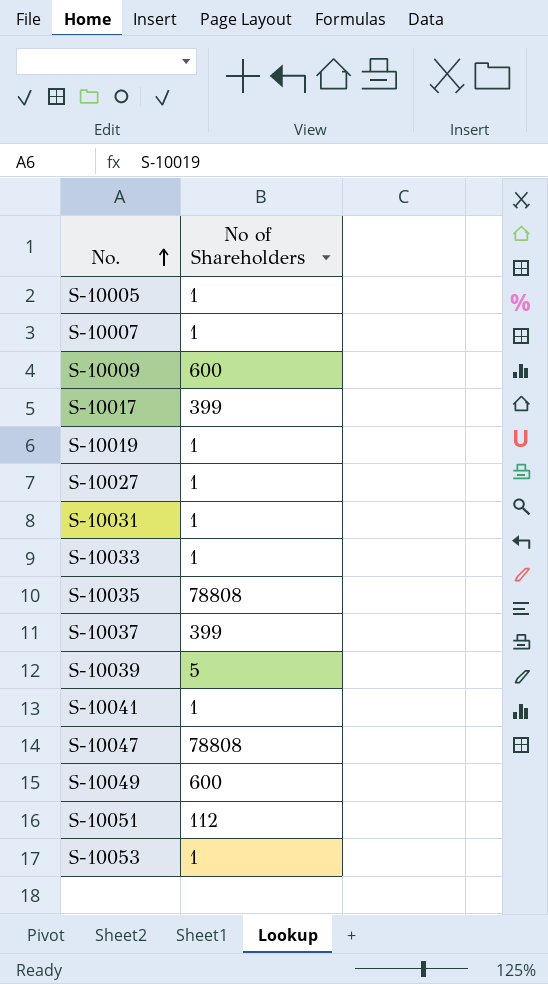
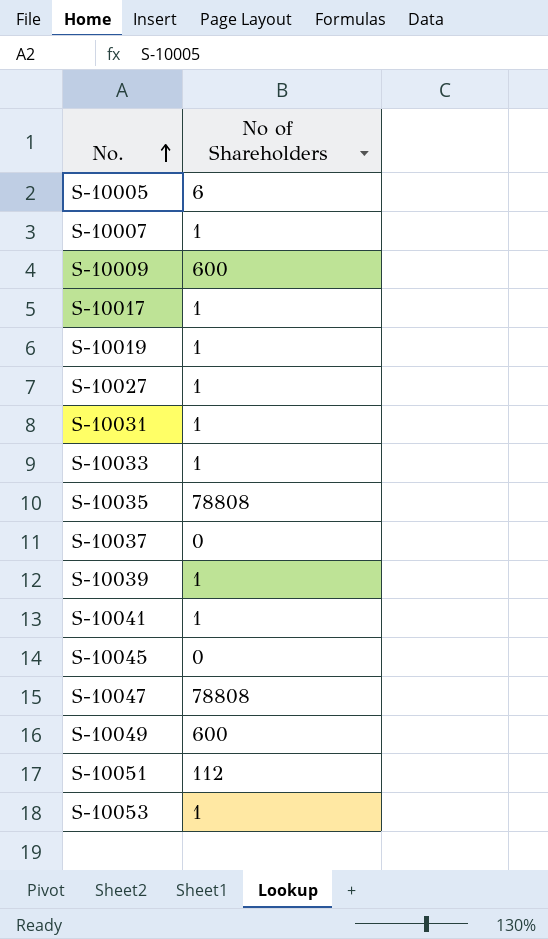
S-10005 | No of Shareholders: 1 -> 6
S-10017 | No of Shareholders: 399 -> 1
S-10037 | No of Shareholders: 399 -> 0
S-10039 | No of Shareholders: 5 -> 1
row S-10045: none -> 0

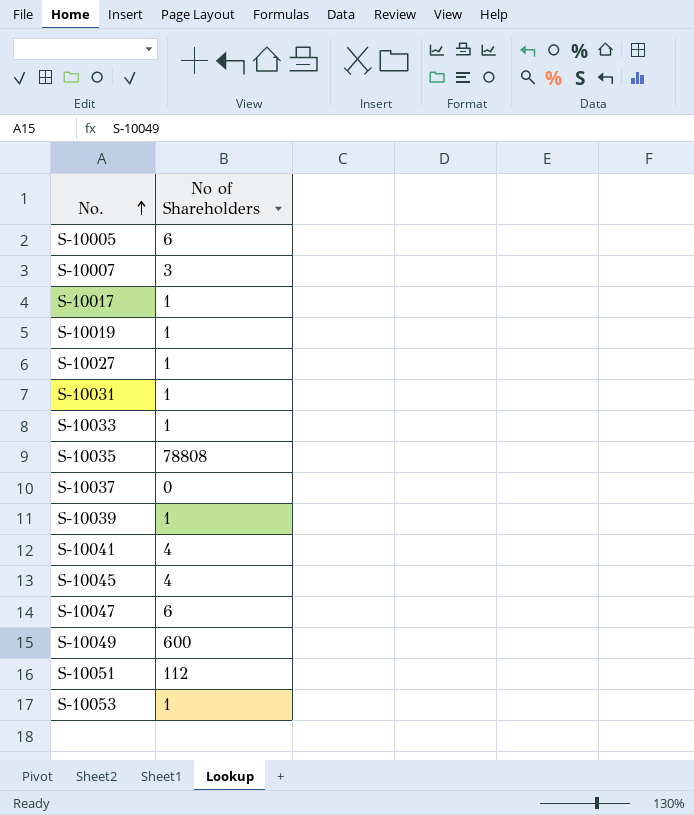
row S-10009: 600 -> none
S-10007 | No of Shareholders: 1 -> 3
S-10041 | No of Shareholders: 1 -> 4
S-10045 | No of Shareholders: 0 -> 4
S-10047 | No of Shareholders: 78808 -> 6

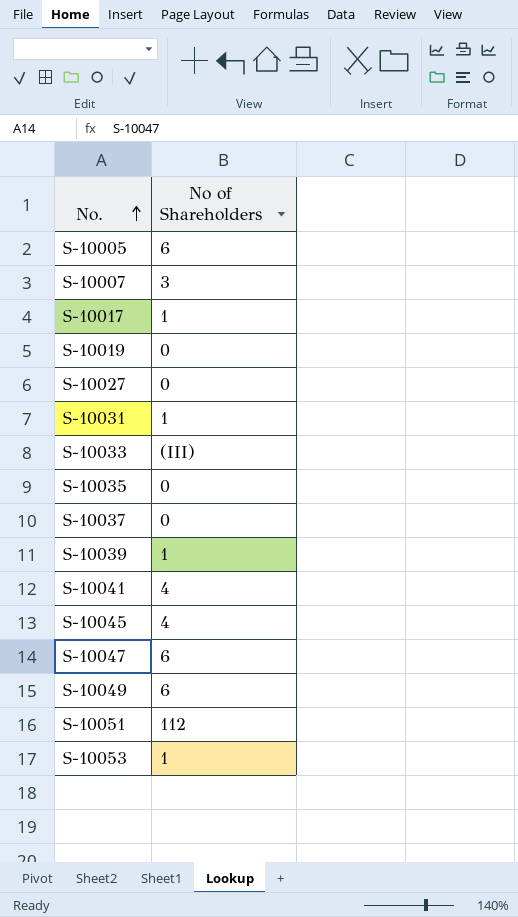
S-10019 | No of Shareholders: 1 -> 0
S-10027 | No of Shareholders: 1 -> 0
S-10033 | No of Shareholders: 1 -> (III)
S-10035 | No of Shareholders: 78808 -> 0
S-10049 | No of Shareholders: 600 -> 6

